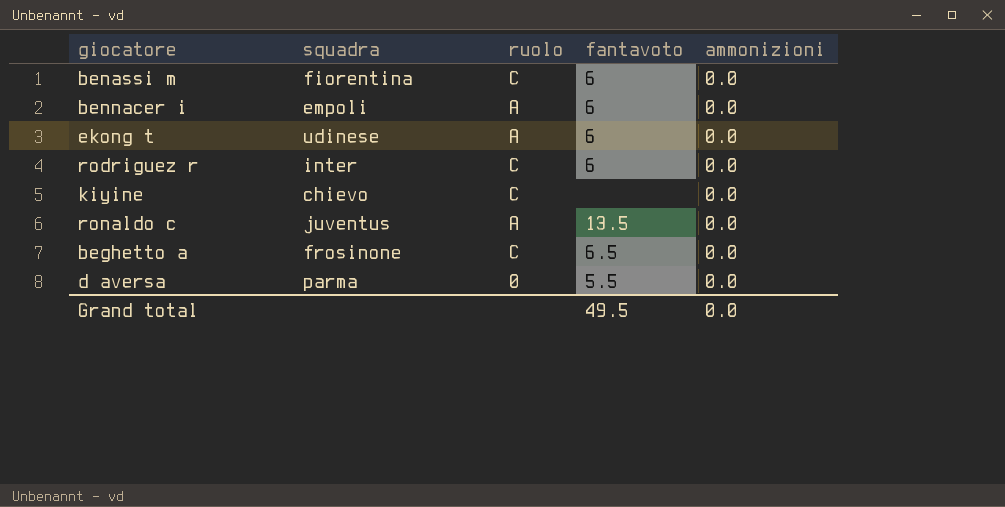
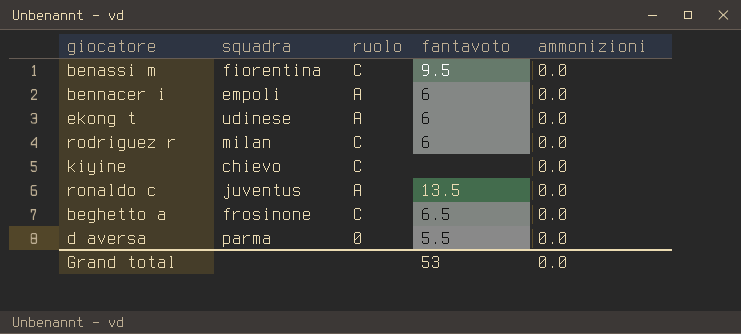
benassi m | fantavoto: 6 -> 9.5
rodriguez r | squadra: inter -> milan
Grand total | fantavoto: 49.5 -> 53

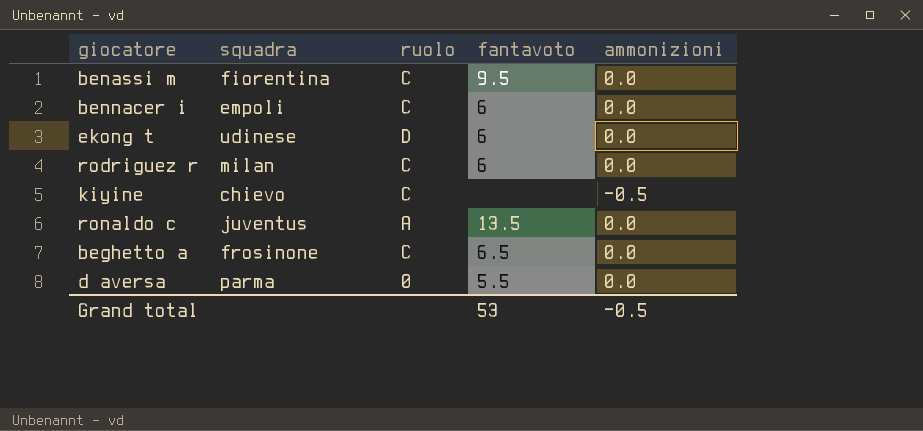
bennacer i | ruolo: A -> C
ekong t | ruolo: A -> D
kiyine | ammonizioni: 0.0 -> -0.5
Grand total | ammonizioni: 0.0 -> -0.5

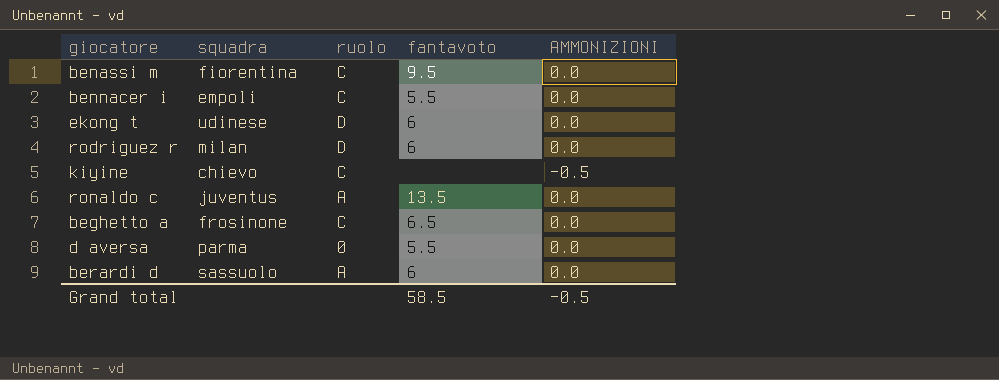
column name: ammonizioni -> AMMONIZIONI
bennacer i | fantavoto: 6 -> 5.5
rodriguez r | ruolo: C -> D
row berardi d: none -> sassuolo | A | 6 | 0.0
Grand total | fantavoto: 53 -> 58.5

